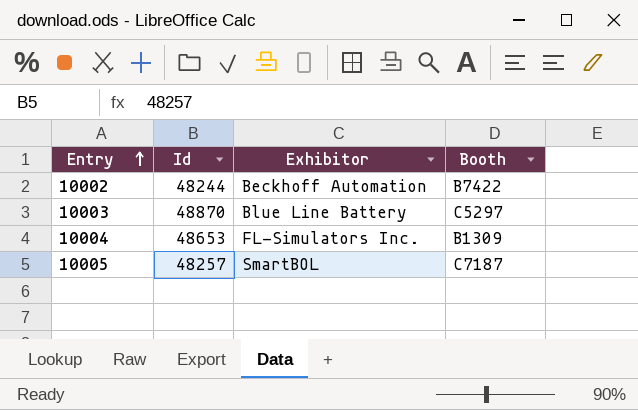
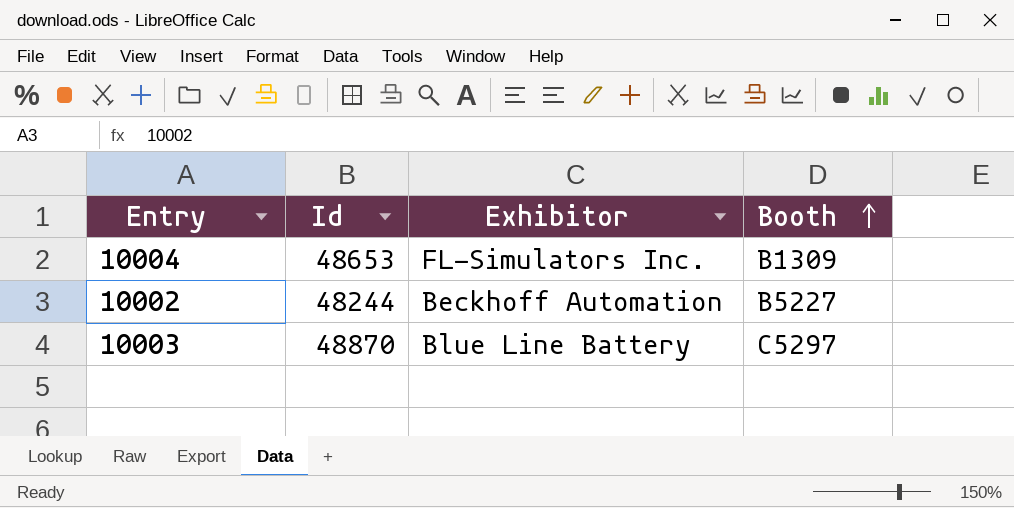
row order: Entry ascending -> Booth ascending
row 10005: 48257 | SmartBOL | C7187 -> none
10002 | Booth: B7422 -> B5227

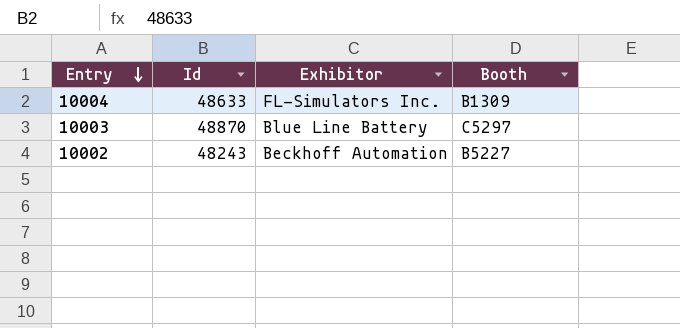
row order: Booth ascending -> Entry descending
10004 | Id: 48653 -> 48633
10002 | Id: 48244 -> 48243

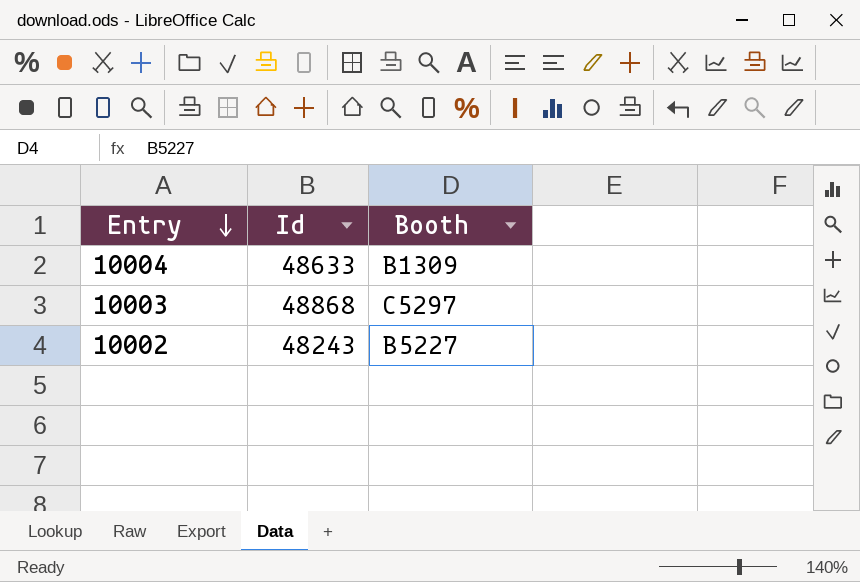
column Exhibitor | position: 3 -> none
10003 | Id: 48870 -> 48868

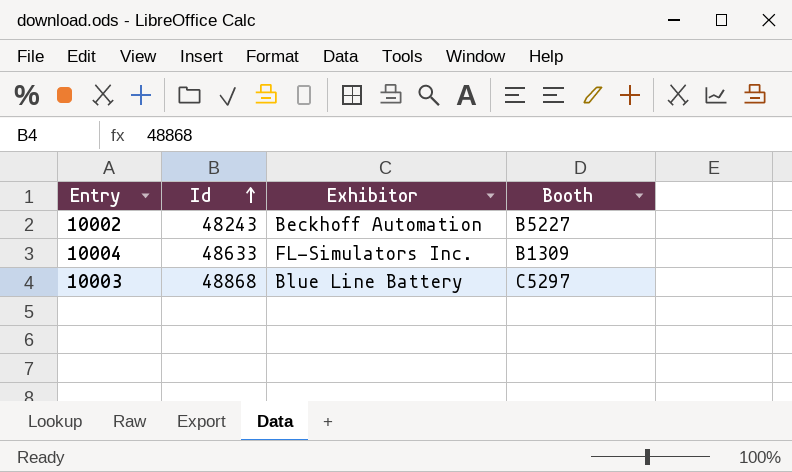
row order: Entry descending -> Id ascending
column Exhibitor | position: none -> 3

